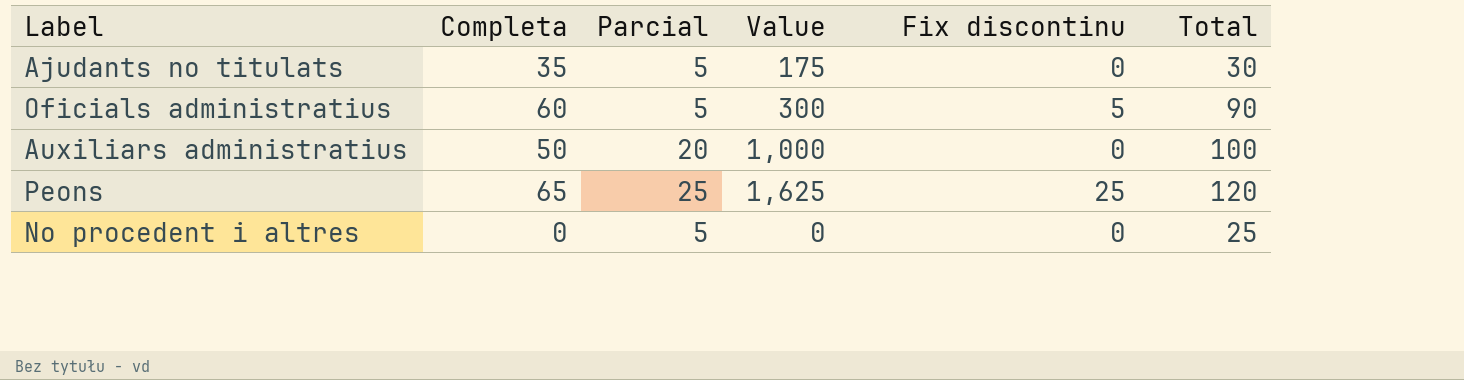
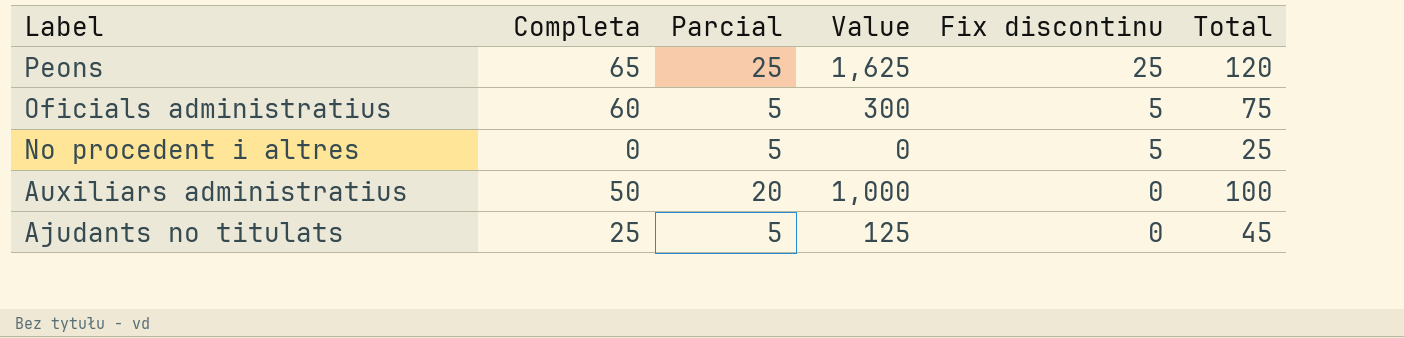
row order: none -> Label descending
Oficials administratius | Total: 90 -> 75
No procedent i altres | Fix discontinu: 0 -> 5
Ajudants no titulats | Completa: 35 -> 25
Ajudants no titulats | Value: 175 -> 125
Ajudants no titulats | Total: 30 -> 45

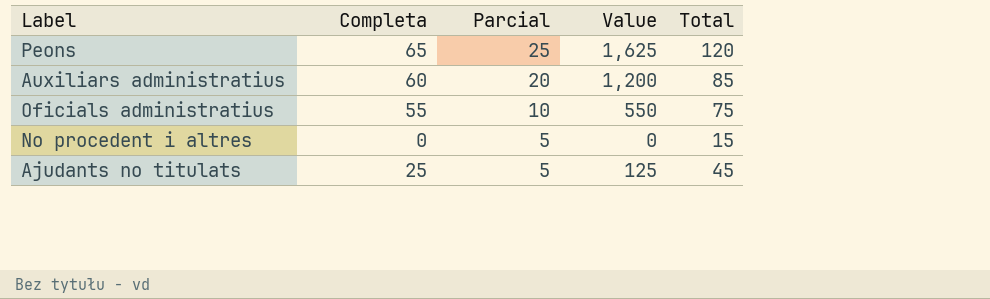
row order: Label descending -> Parcial descending
column Fix discontinu | position: 5 -> none
Auxiliars administratius | Completa: 50 -> 60
Auxiliars administratius | Value: 1,000 -> 1,200
Auxiliars administratius | Total: 100 -> 85
Oficials administratius | Completa: 60 -> 55
Oficials administratius | Parcial: 5 -> 10
Oficials administratius | Value: 300 -> 550
No procedent i altres | Total: 25 -> 15

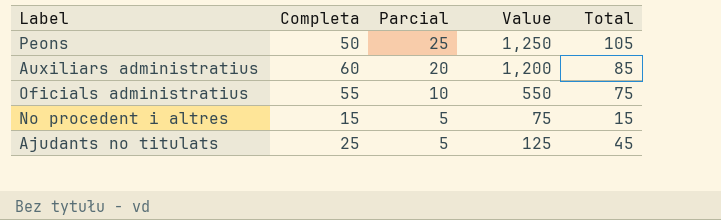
Peons | Completa: 65 -> 50
Peons | Value: 1,625 -> 1,250
Peons | Total: 120 -> 105
No procedent i altres | Completa: 0 -> 15
No procedent i altres | Value: 0 -> 75

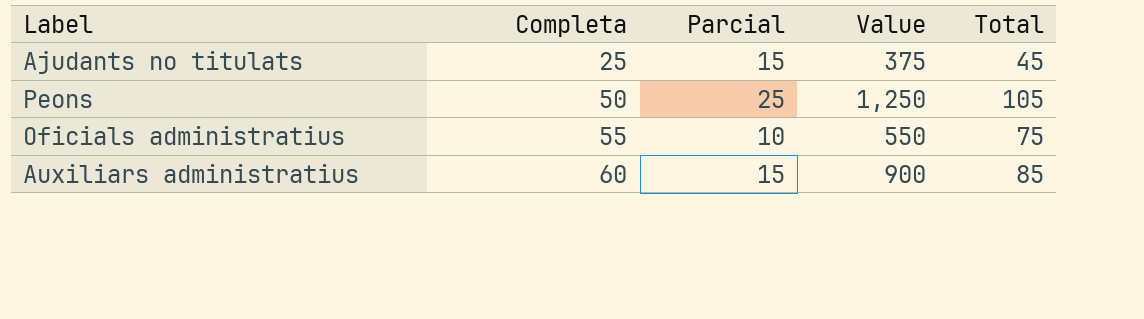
row order: Parcial descending -> Completa ascending
row No procedent i altres: 15 | 5 | 75 | 15 -> none
Ajudants no titulats | Parcial: 5 -> 15
Ajudants no titulats | Value: 125 -> 375
Auxiliars administratius | Parcial: 20 -> 15
Auxiliars administratius | Value: 1,200 -> 900

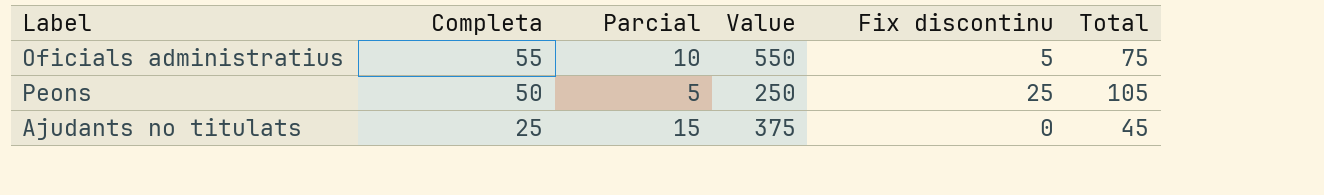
row order: Completa ascending -> Completa descending
column Fix discontinu | position: none -> 5
row Auxiliars administratius: 60 | 15 | 900 | 85 -> none
Peons | Parcial: 25 -> 5
Peons | Value: 1,250 -> 250

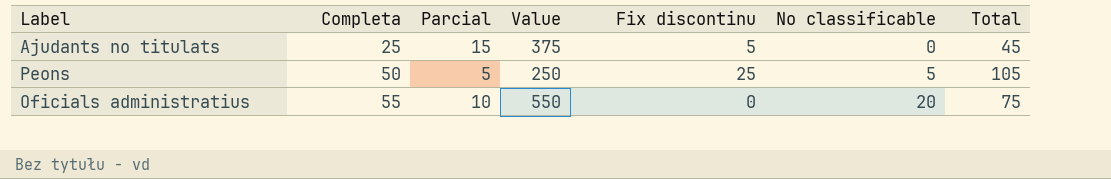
row order: Completa descending -> Completa ascending
column No classificable | position: none -> 6
Ajudants no titulats | Fix discontinu: 0 -> 5
Oficials administratius | Fix discontinu: 5 -> 0

